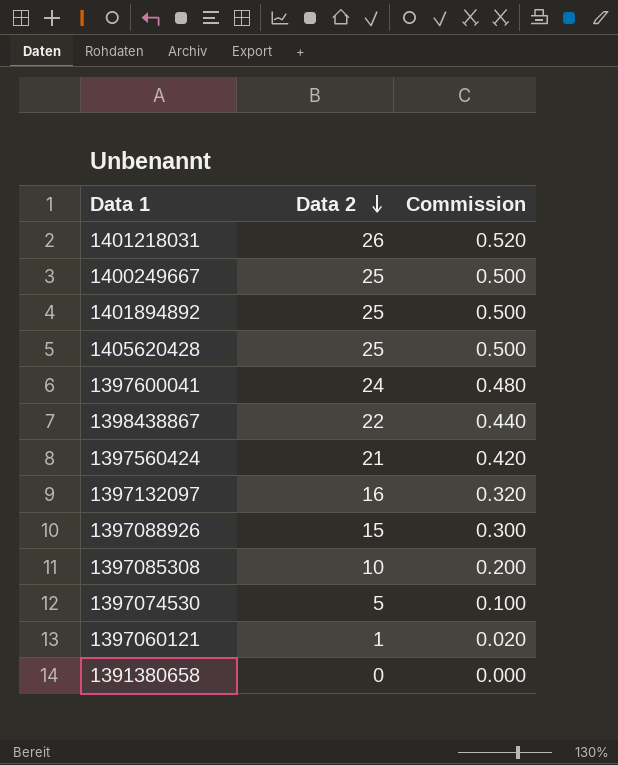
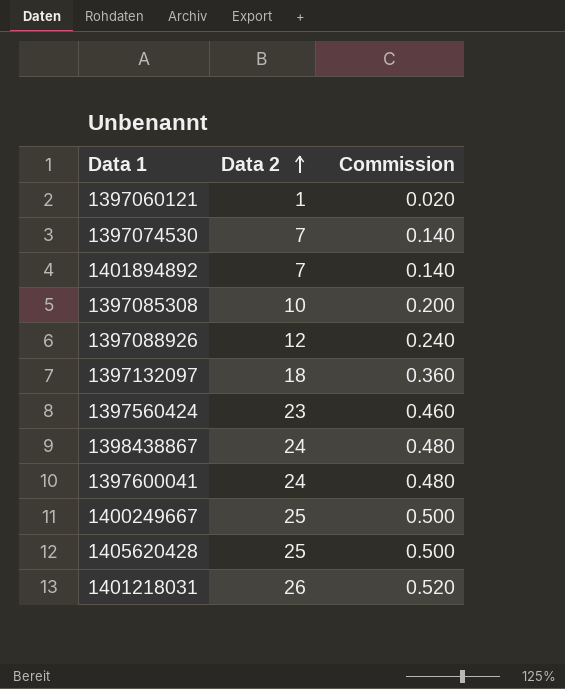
row order: Data 2 descending -> Data 2 ascending
row 1391380658: 0 | 0.000 -> none
1397074530 | Data 2: 5 -> 7
1397074530 | Commission: 0.100 -> 0.140
1401894892 | Data 2: 25 -> 7
1401894892 | Commission: 0.500 -> 0.140
1397088926 | Data 2: 15 -> 12
1397088926 | Commission: 0.300 -> 0.240
1397132097 | Data 2: 16 -> 18
1397132097 | Commission: 0.320 -> 0.360
1397560424 | Data 2: 21 -> 23
1397560424 | Commission: 0.420 -> 0.460
1398438867 | Data 2: 22 -> 24
1398438867 | Commission: 0.440 -> 0.480

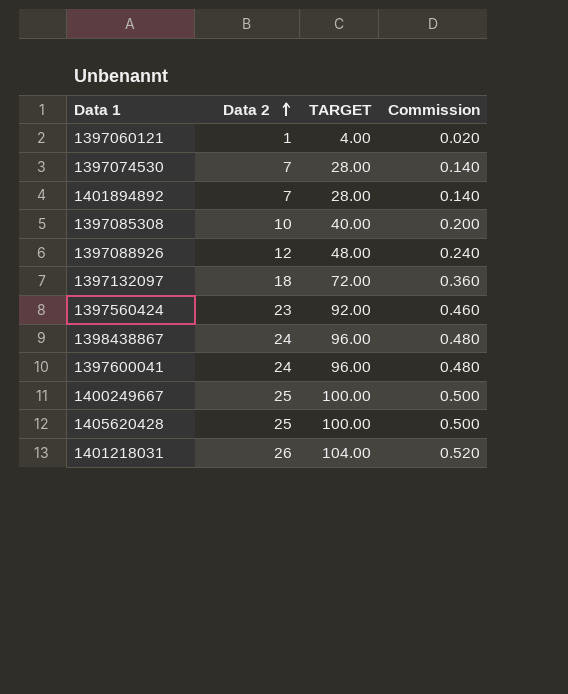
column TARGET | formula: none -> [Data 2] * 4

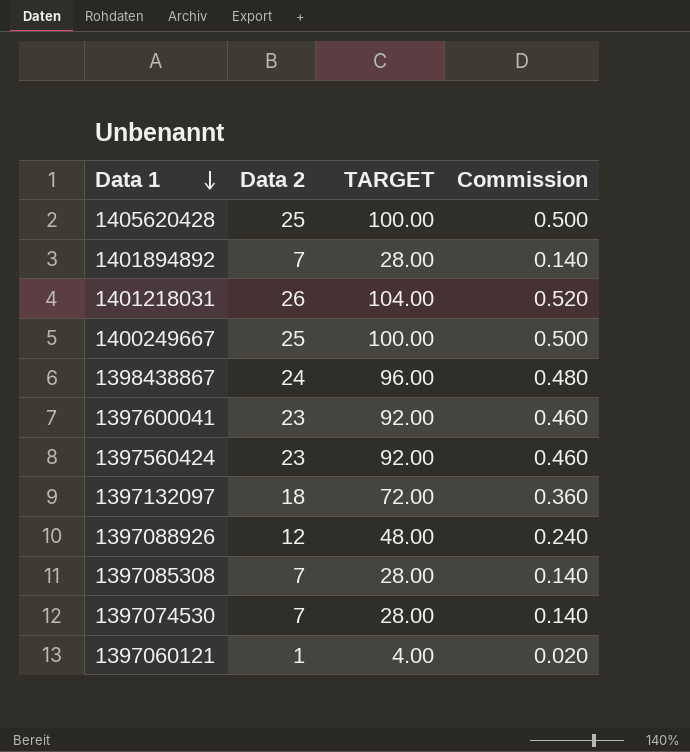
row order: Data 2 ascending -> Data 1 descending
1397600041 | Data 2: 24 -> 23
1397600041 | TARGET: 96.00 -> 92.00
1397600041 | Commission: 0.480 -> 0.460
1397085308 | Data 2: 10 -> 7
1397085308 | TARGET: 40.00 -> 28.00
1397085308 | Commission: 0.200 -> 0.140

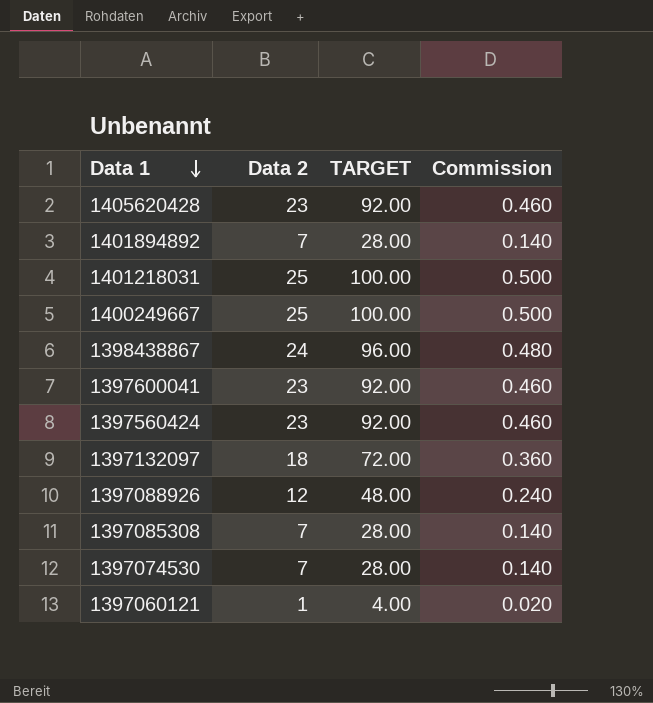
1405620428 | Data 2: 25 -> 23
1405620428 | TARGET: 100.00 -> 92.00
1405620428 | Commission: 0.500 -> 0.460
1401218031 | Data 2: 26 -> 25
1401218031 | TARGET: 104.00 -> 100.00
1401218031 | Commission: 0.520 -> 0.500

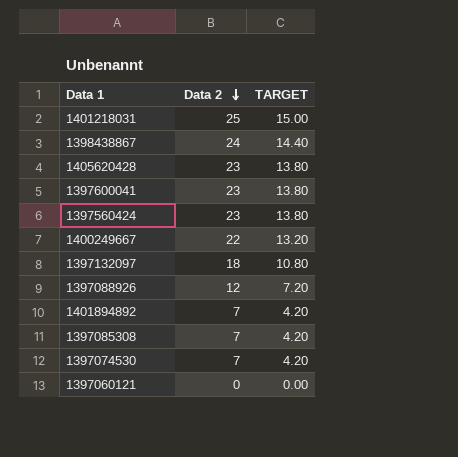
row order: Data 1 descending -> Data 2 descending
column Commission | formula: [Data 2] * 0.02 -> none
column TARGET | formula: [Data 2] * 4 -> [Data 2] * 0.6
1400249667 | Data 2: 25 -> 22
1397060121 | Data 2: 1 -> 0

